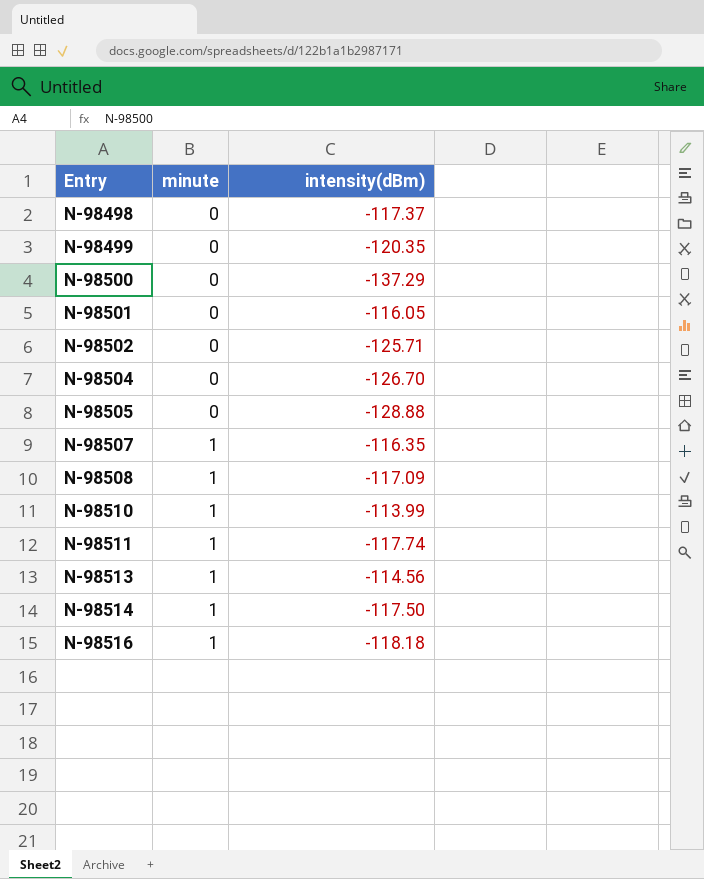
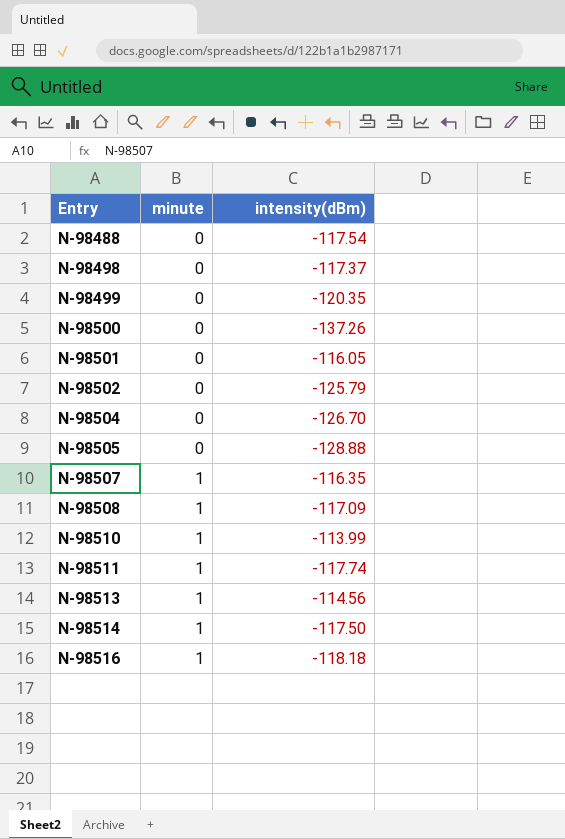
row N-98488: none -> 0 | -117.54
N-98500 | intensity(dBm): -137.29 -> -137.26
N-98502 | intensity(dBm): -125.71 -> -125.79

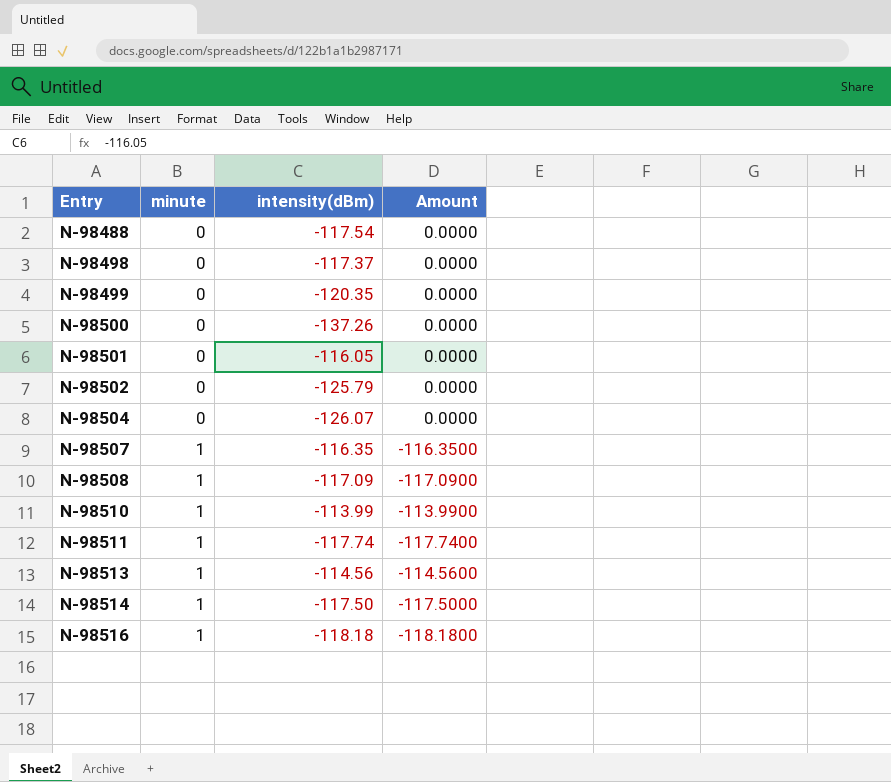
column Amount | formula: none -> [minute] * [intensity(dBm)]
row N-98505: 0 | -128.88 -> none
N-98504 | intensity(dBm): -126.70 -> -126.07

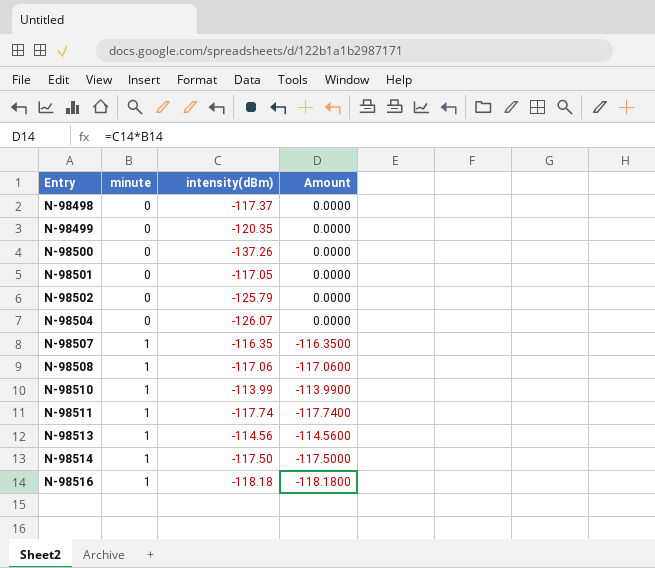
row N-98488: 0 | -117.54 | 0.0000 -> none
N-98501 | intensity(dBm): -116.05 -> -117.05
N-98508 | intensity(dBm): -117.09 -> -117.06
N-98508 | Amount: -117.0900 -> -117.0600

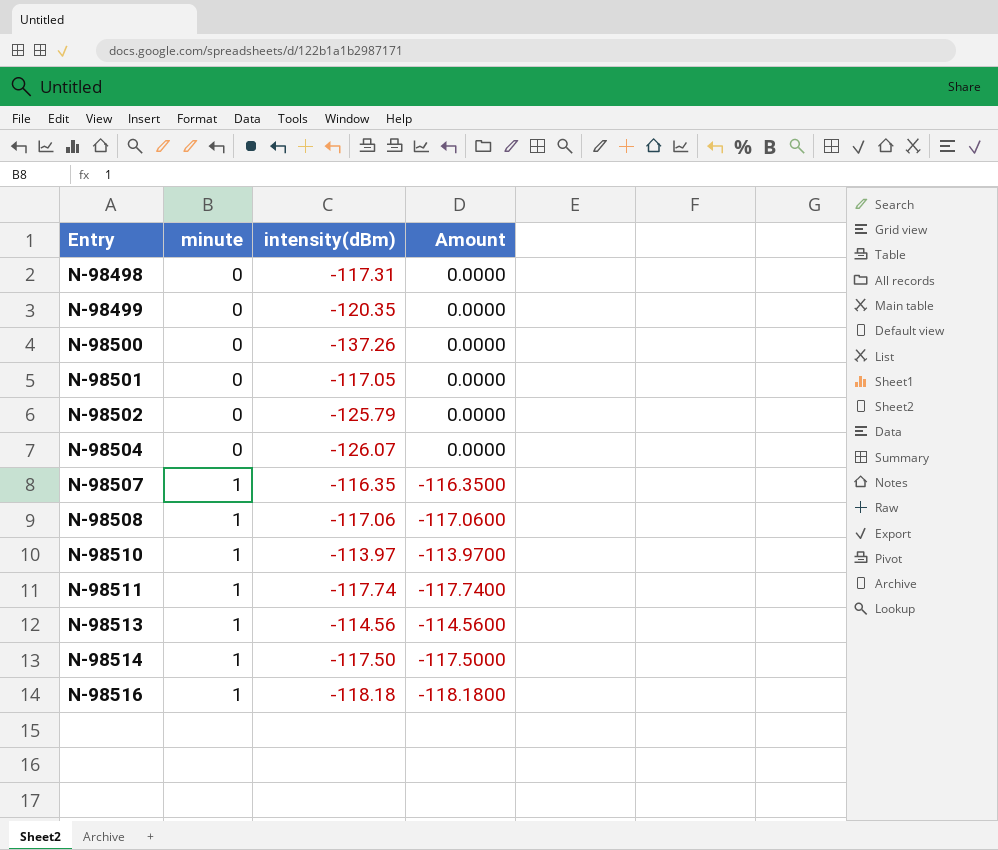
N-98498 | intensity(dBm): -117.37 -> -117.31
N-98510 | intensity(dBm): -113.99 -> -113.97
N-98510 | Amount: -113.9900 -> -113.9700

